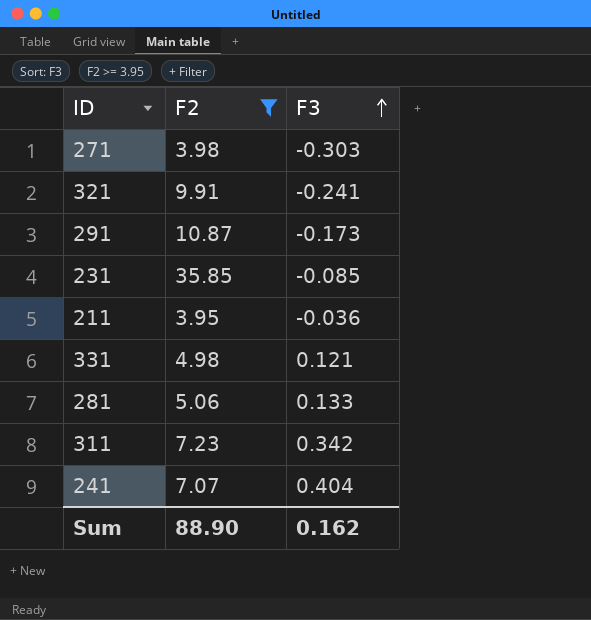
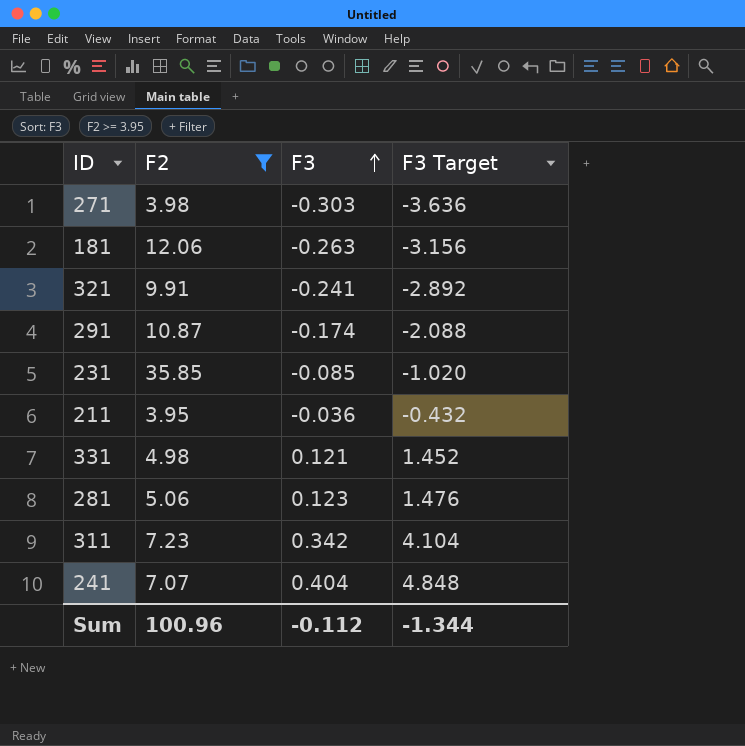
column F3 Target | formula: none -> [F3] * 12
row 181: none -> 12.06 | -0.263 | -3.156
291 | F3: -0.173 -> -0.174
281 | F3: 0.133 -> 0.123
Sum | F2: 88.90 -> 100.96
Sum | F3: 0.162 -> -0.112

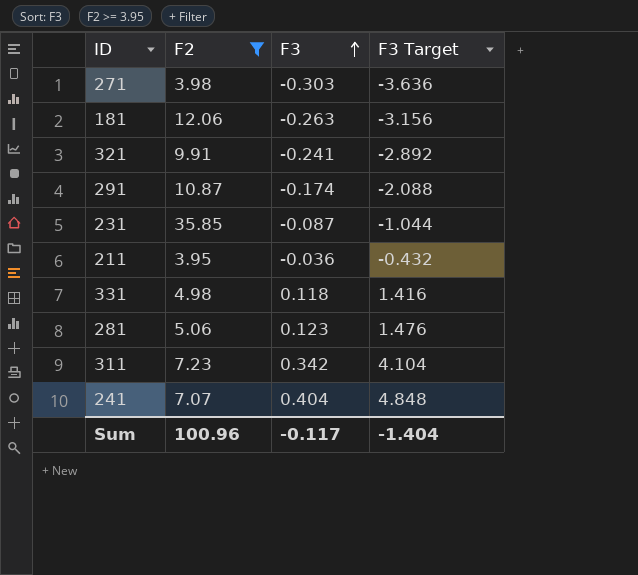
231 | F3: -0.085 -> -0.087
231 | F3 Target: -1.020 -> -1.044
331 | F3: 0.121 -> 0.118
331 | F3 Target: 1.452 -> 1.416
Sum | F3: -0.112 -> -0.117
Sum | F3 Target: -1.344 -> -1.404

